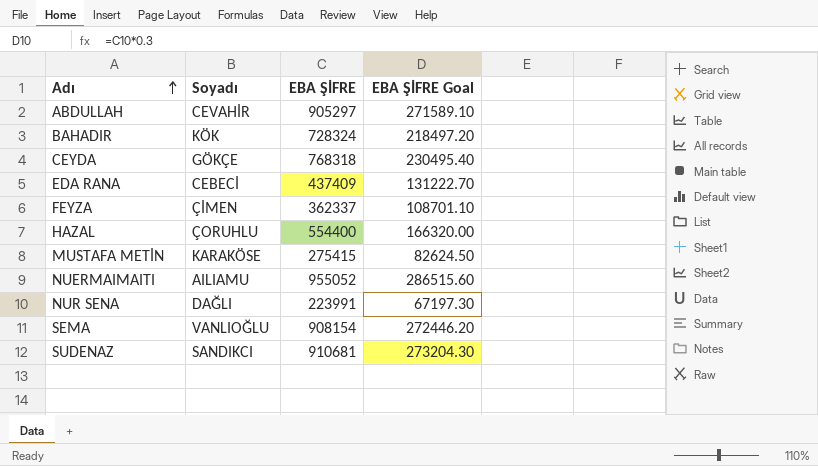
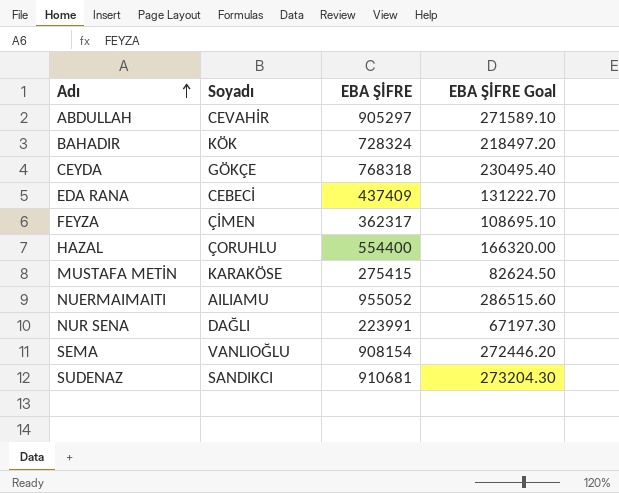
FEYZA | EBA ŞİFRE: 362337 -> 362317
FEYZA | EBA ŞİFRE Goal: 108701.10 -> 108695.10

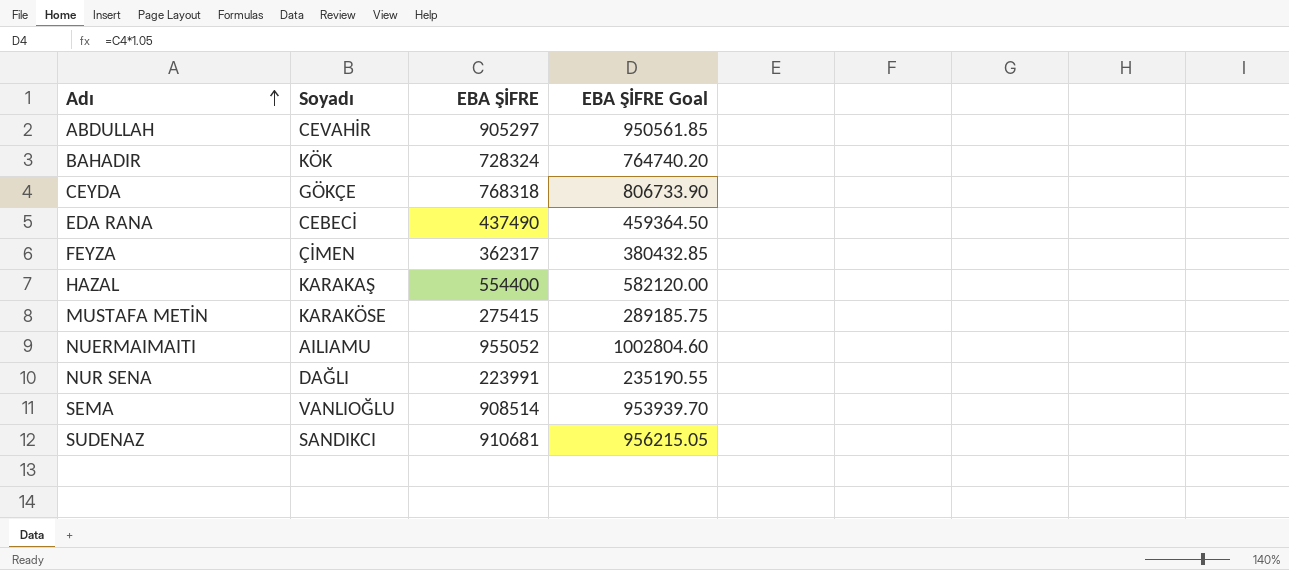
column EBA ŞİFRE Goal | formula: [EBA ŞİFRE] * 0.3 -> [EBA ŞİFRE] * 1.05
EDA RANA | EBA ŞİFRE: 437409 -> 437490
HAZAL | Soyadı: ÇORUHLU -> KARAKAŞ
SEMA | EBA ŞİFRE: 908154 -> 908514

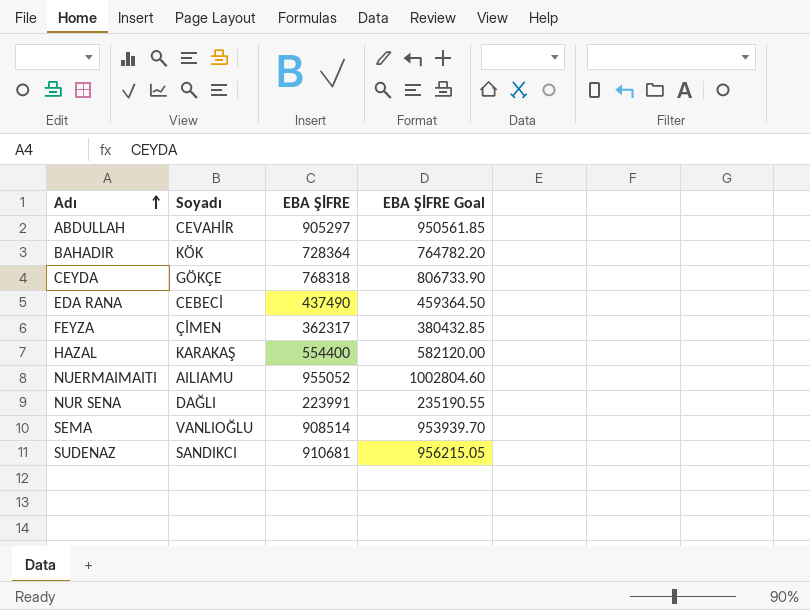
row MUSTAFA METİN: KARAKÖSE | 275415 | 289185.75 -> none
BAHADIR | EBA ŞİFRE: 728324 -> 728364
BAHADIR | EBA ŞİFRE Goal: 764740.20 -> 764782.20

